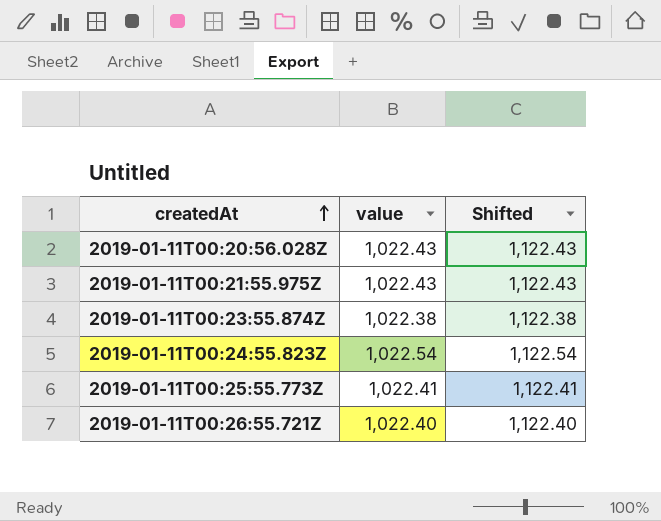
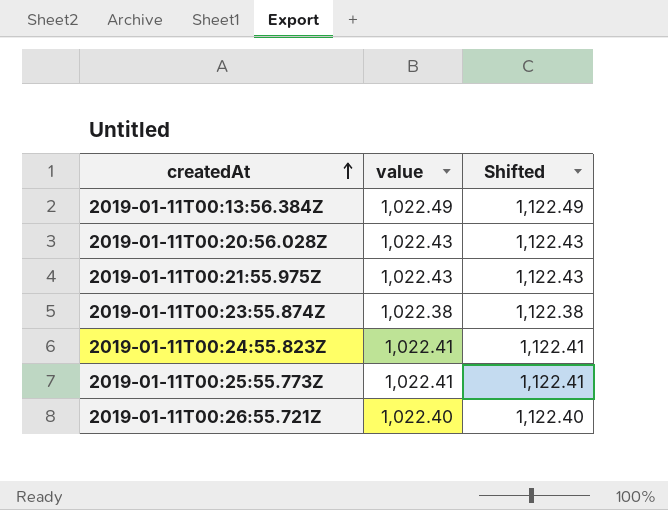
row 2019-01-11T00:13:56.384Z: none -> 1,022.49 | 1,122.49
2019-01-11T00:24:55.823Z | value: 1,022.54 -> 1,022.41
2019-01-11T00:24:55.823Z | Shifted: 1,122.54 -> 1,122.41

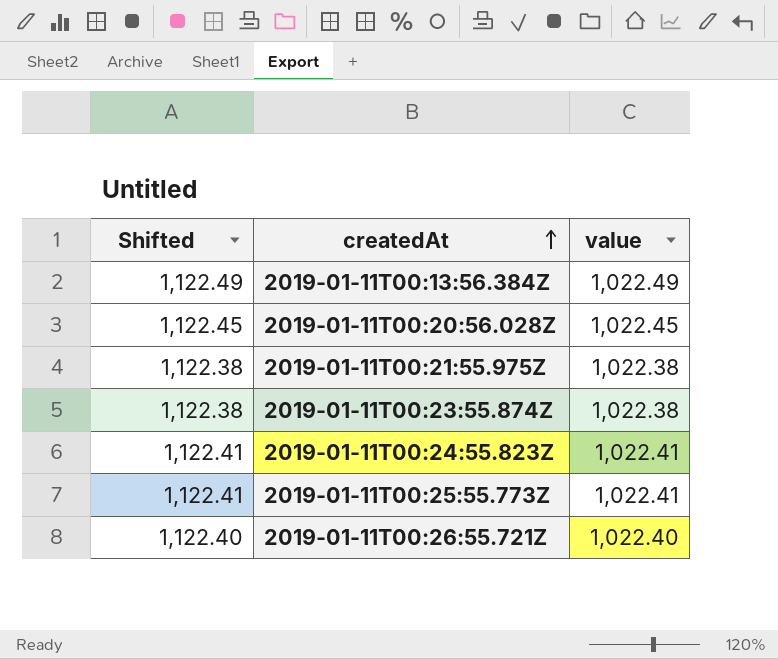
column Shifted | position: 3 -> 1
2019-01-11T00:20:56.028Z | Shifted: 1,122.43 -> 1,122.45
2019-01-11T00:20:56.028Z | value: 1,022.43 -> 1,022.45
2019-01-11T00:21:55.975Z | Shifted: 1,122.43 -> 1,122.38
2019-01-11T00:21:55.975Z | value: 1,022.43 -> 1,022.38

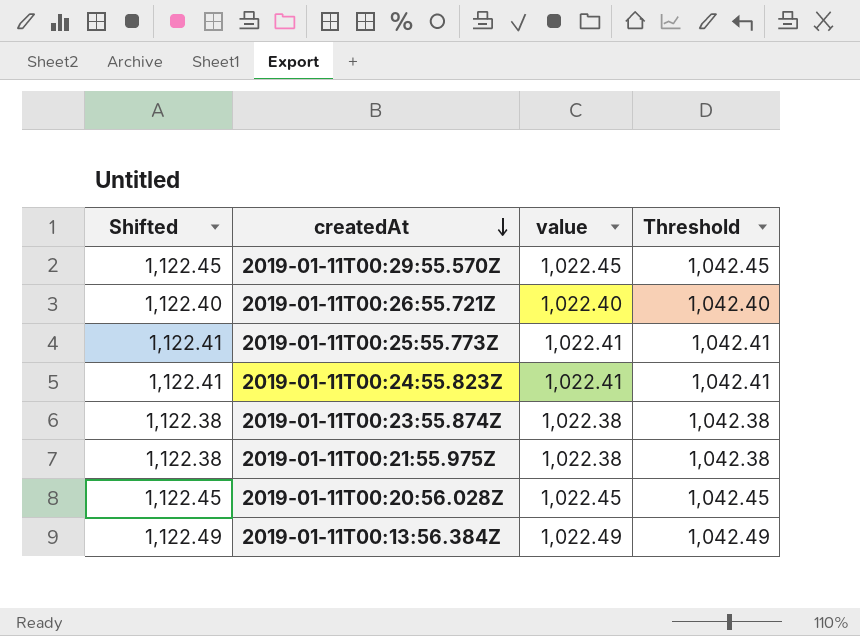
row order: createdAt ascending -> createdAt descending
column Threshold | formula: none -> [value] + 20
row 2019-01-11T00:29:55.570Z: none -> 1,122.45 | 1,022.45 | 1,042.45

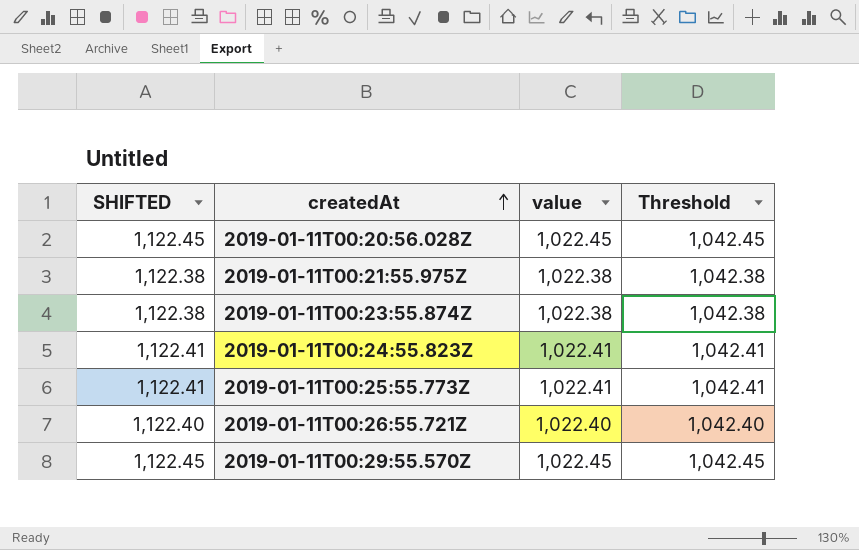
row order: createdAt descending -> createdAt ascending
column name: Shifted -> SHIFTED
row 2019-01-11T00:13:56.384Z: 1,122.49 | 1,022.49 | 1,042.49 -> none

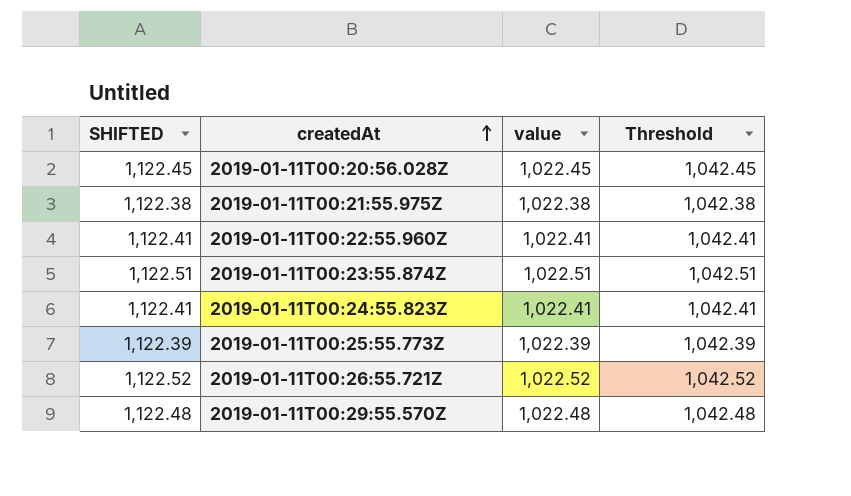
row 2019-01-11T00:22:55.960Z: none -> 1,122.41 | 1,022.41 | 1,042.41
2019-01-11T00:23:55.874Z | SHIFTED: 1,122.38 -> 1,122.51
2019-01-11T00:23:55.874Z | value: 1,022.38 -> 1,022.51
2019-01-11T00:23:55.874Z | Threshold: 1,042.38 -> 1,042.51
2019-01-11T00:25:55.773Z | SHIFTED: 1,122.41 -> 1,122.39
2019-01-11T00:25:55.773Z | value: 1,022.41 -> 1,022.39
2019-01-11T00:25:55.773Z | Threshold: 1,042.41 -> 1,042.39
2019-01-11T00:26:55.721Z | SHIFTED: 1,122.40 -> 1,122.52
2019-01-11T00:26:55.721Z | value: 1,022.40 -> 1,022.52
2019-01-11T00:26:55.721Z | Threshold: 1,042.40 -> 1,042.52
2019-01-11T00:29:55.570Z | SHIFTED: 1,122.45 -> 1,122.48
2019-01-11T00:29:55.570Z | value: 1,022.45 -> 1,022.48
2019-01-11T00:29:55.570Z | Threshold: 1,042.45 -> 1,042.48

